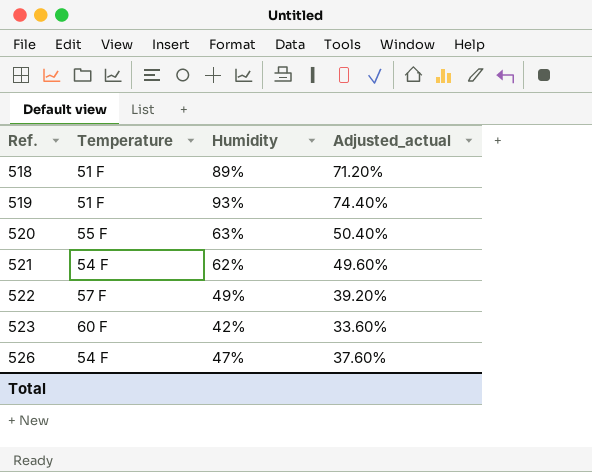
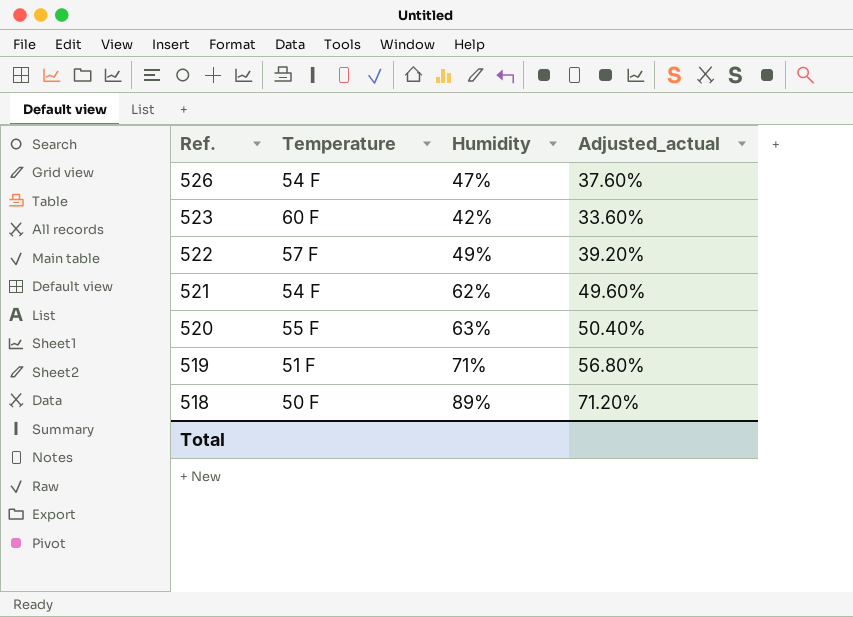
row order: Ref. ascending -> Ref. descending
519 | Humidity: 93% -> 71%
519 | Adjusted_actual: 74.40% -> 56.80%
518 | Temperature: 51 F -> 50 F

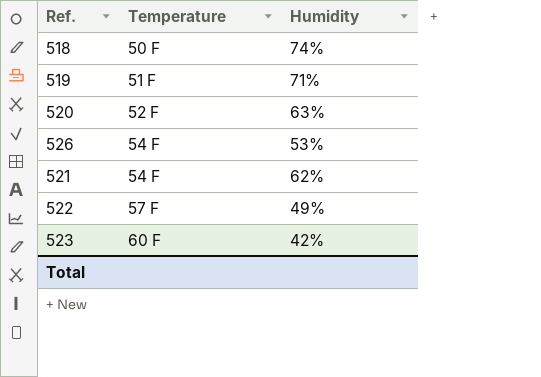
row order: Ref. descending -> Temperature ascending
column Adjusted_actual | formula: [Humidity] * 0.8 -> none
518 | Humidity: 89% -> 74%
520 | Temperature: 55 F -> 52 F
526 | Humidity: 47% -> 53%

